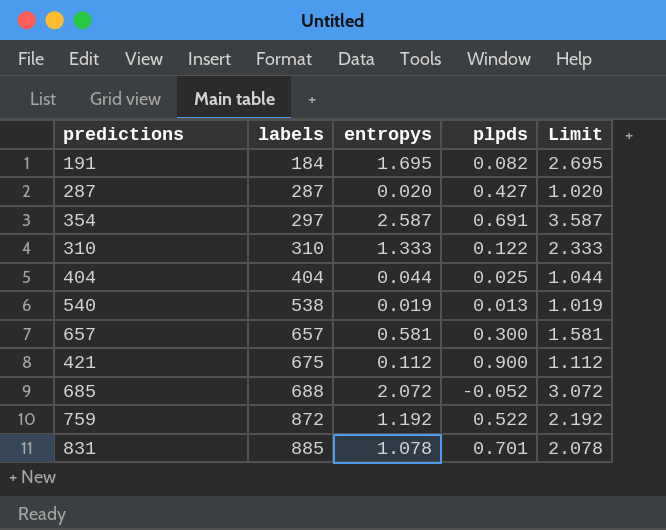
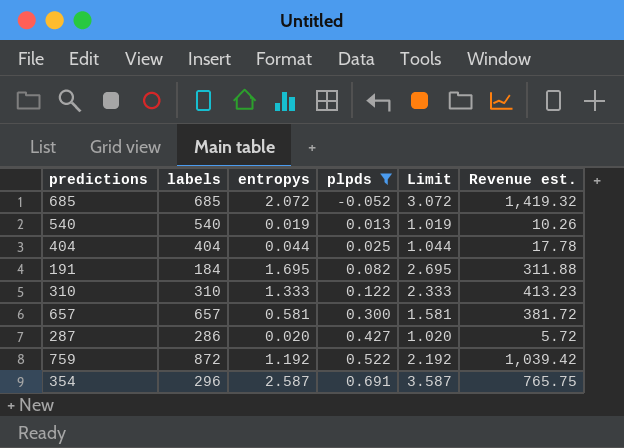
filter: none -> plpds <= 0.691
row order: labels ascending -> plpds ascending
column Revenue est. | formula: none -> [labels] * [entropys]
685 | labels: 688 -> 685
540 | labels: 538 -> 540
287 | labels: 287 -> 286
354 | labels: 297 -> 296

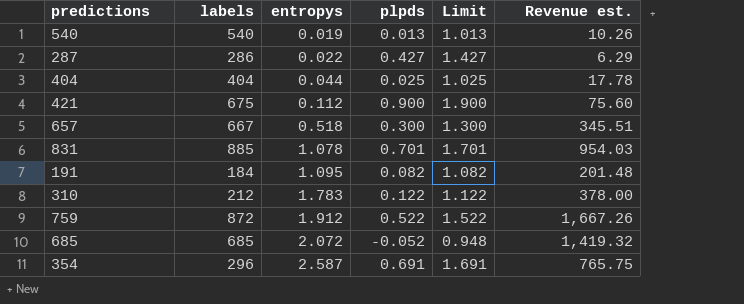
filter: plpds <= 0.691 -> none
row order: plpds ascending -> entropys ascending
column Limit | formula: [entropys] + 1 -> [plpds] + 1
287 | entropys: 0.020 -> 0.022
287 | Revenue est.: 5.72 -> 6.29
657 | labels: 657 -> 667
657 | entropys: 0.581 -> 0.518
657 | Revenue est.: 381.72 -> 345.51
191 | entropys: 1.695 -> 1.095
191 | Revenue est.: 311.88 -> 201.48
310 | labels: 310 -> 212
310 | entropys: 1.333 -> 1.783
310 | Revenue est.: 413.23 -> 378.00
759 | entropys: 1.192 -> 1.912
759 | Revenue est.: 1,039.42 -> 1,667.26

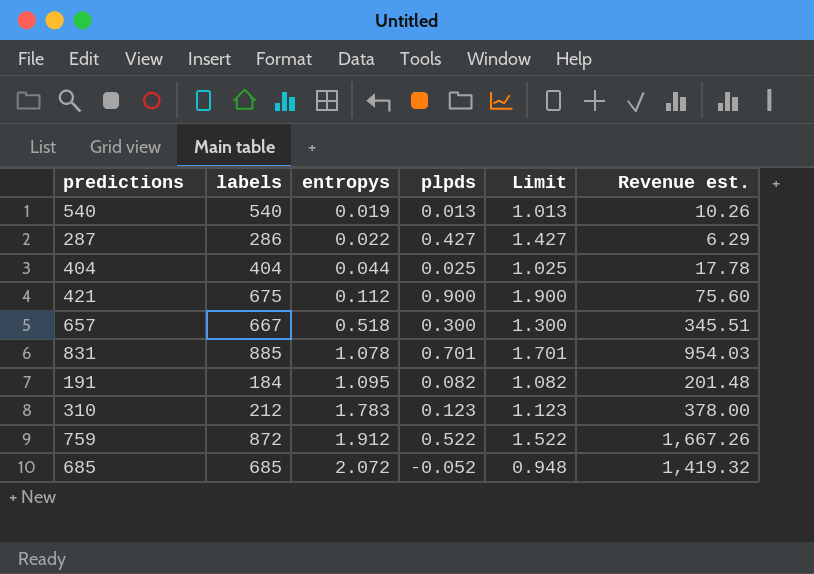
row 354: 296 | 2.587 | 0.691 | 1.691 | 765.75 -> none
310 | plpds: 0.122 -> 0.123
310 | Limit: 1.122 -> 1.123

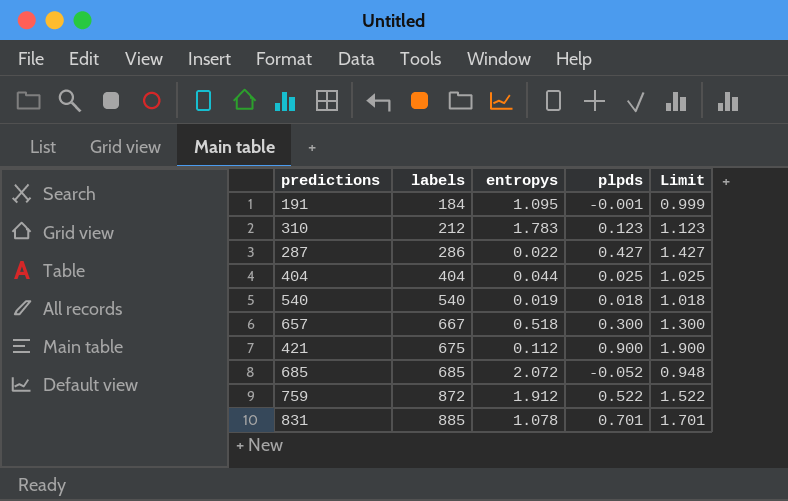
row order: entropys ascending -> labels ascending
column Revenue est. | formula: [labels] * [entropys] -> none
191 | plpds: 0.082 -> -0.001
191 | Limit: 1.082 -> 0.999
540 | plpds: 0.013 -> 0.018
540 | Limit: 1.013 -> 1.018

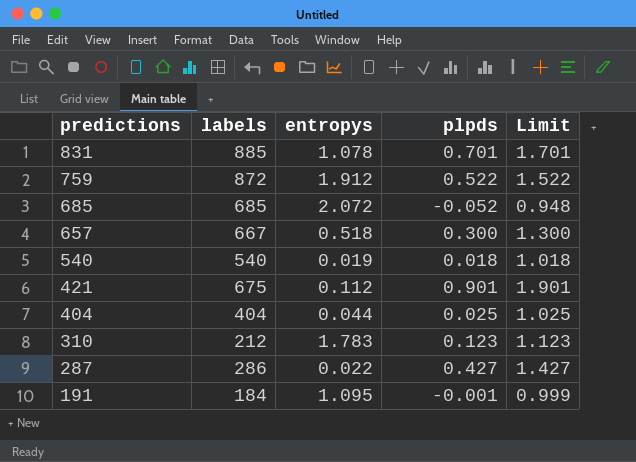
row order: labels ascending -> predictions descending
421 | plpds: 0.900 -> 0.901
421 | Limit: 1.900 -> 1.901

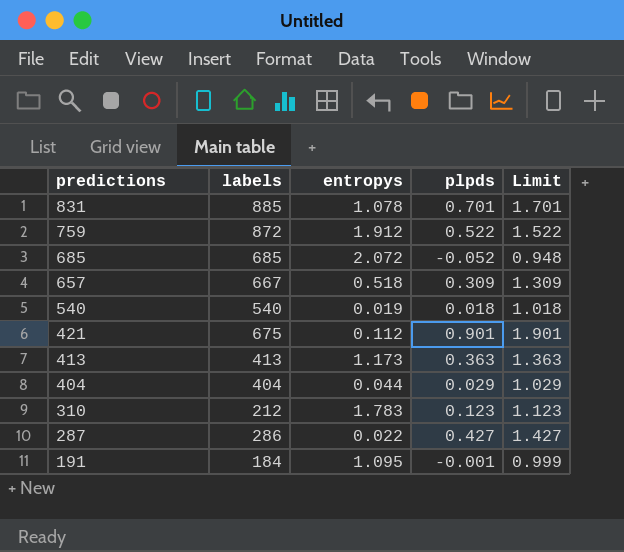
657 | plpds: 0.300 -> 0.309
657 | Limit: 1.300 -> 1.309
row 413: none -> 413 | 1.173 | 0.363 | 1.363
404 | plpds: 0.025 -> 0.029
404 | Limit: 1.025 -> 1.029

